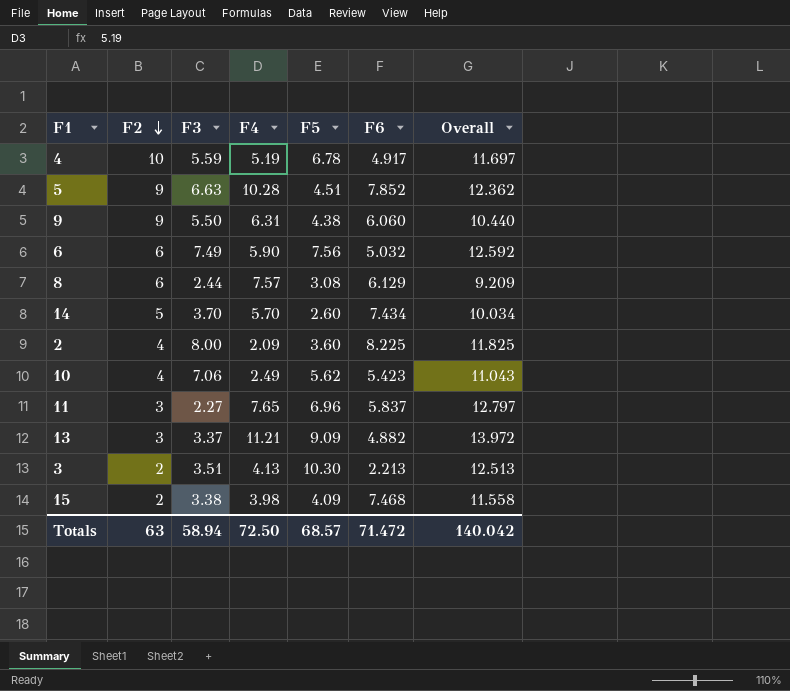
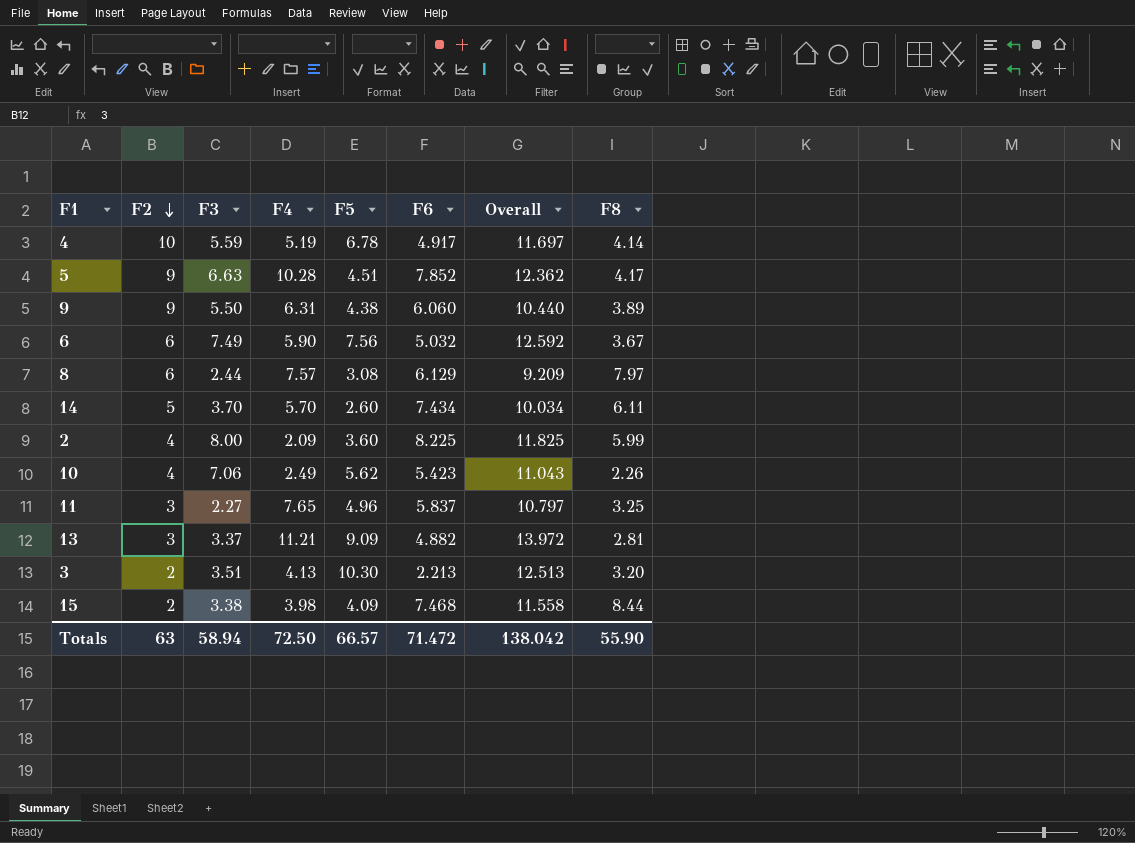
column F8 | position: none -> 8
11 | F5: 6.96 -> 4.96
11 | Overall: 12.797 -> 10.797
Totals | F5: 68.57 -> 66.57
Totals | Overall: 140.042 -> 138.042

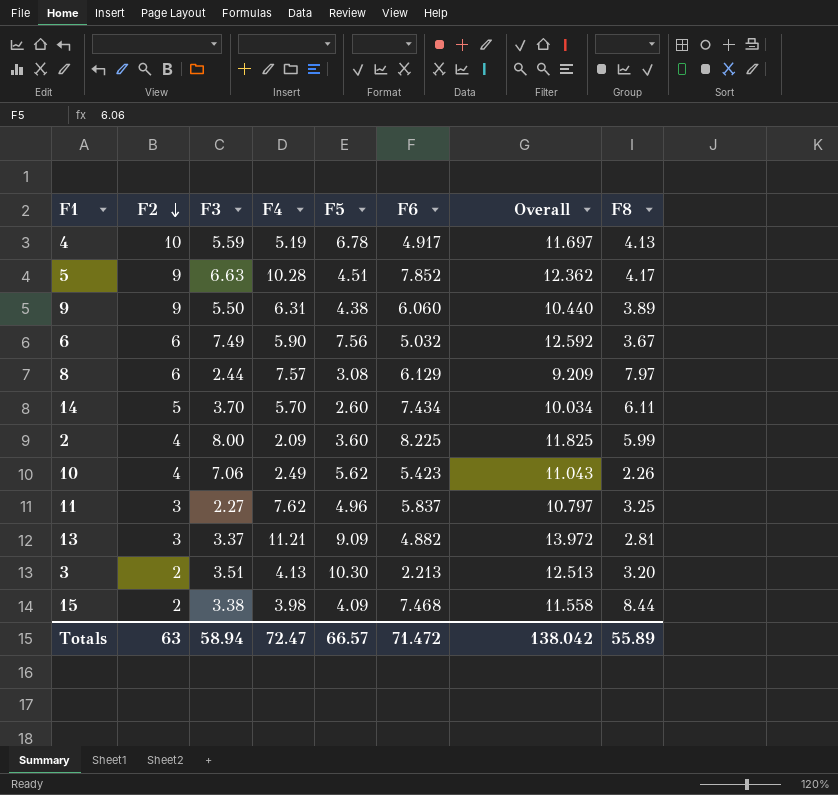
4 | F8: 4.14 -> 4.13
11 | F4: 7.65 -> 7.62
Totals | F4: 72.50 -> 72.47
Totals | F8: 55.90 -> 55.89

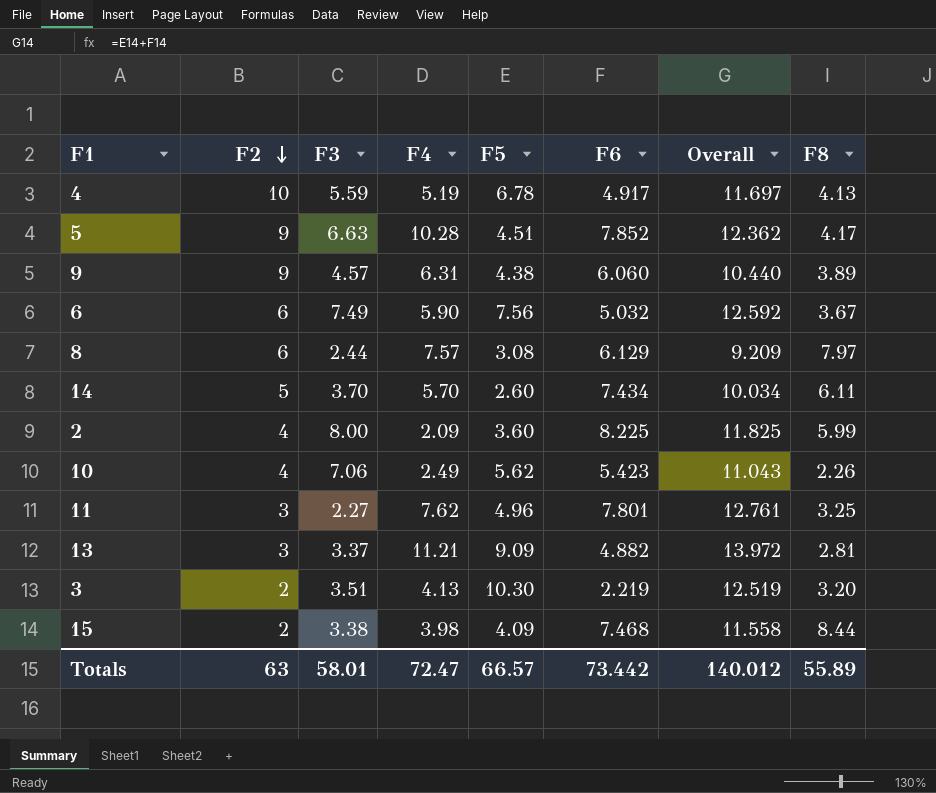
9 | F3: 5.50 -> 4.57
11 | F6: 5.837 -> 7.801
11 | Overall: 10.797 -> 12.761
3 | F6: 2.213 -> 2.219
3 | Overall: 12.513 -> 12.519
Totals | F3: 58.94 -> 58.01
Totals | F6: 71.472 -> 73.442
Totals | Overall: 138.042 -> 140.012

